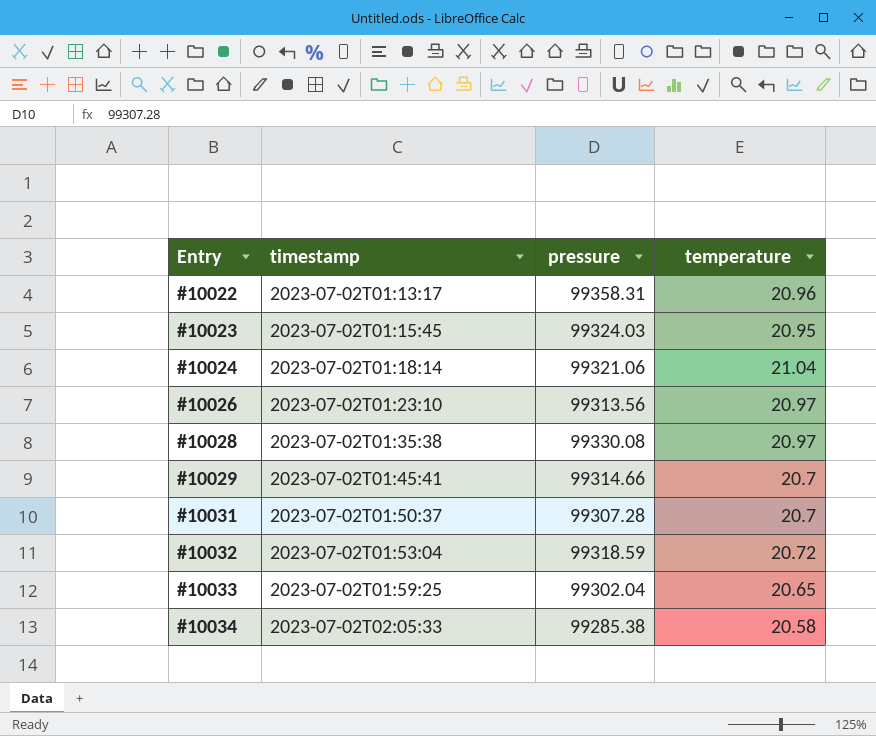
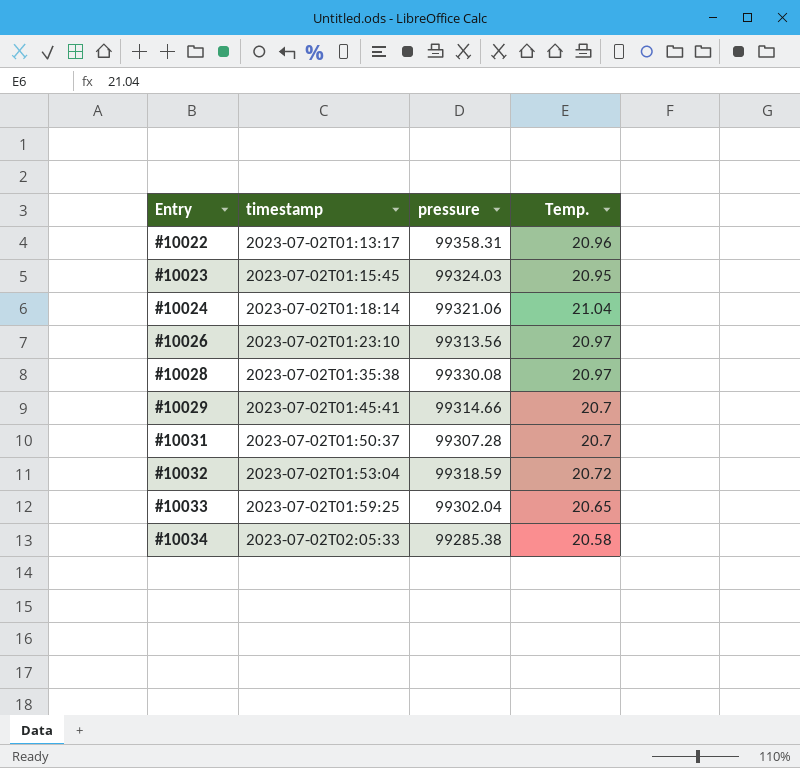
column name: temperature -> Temp.

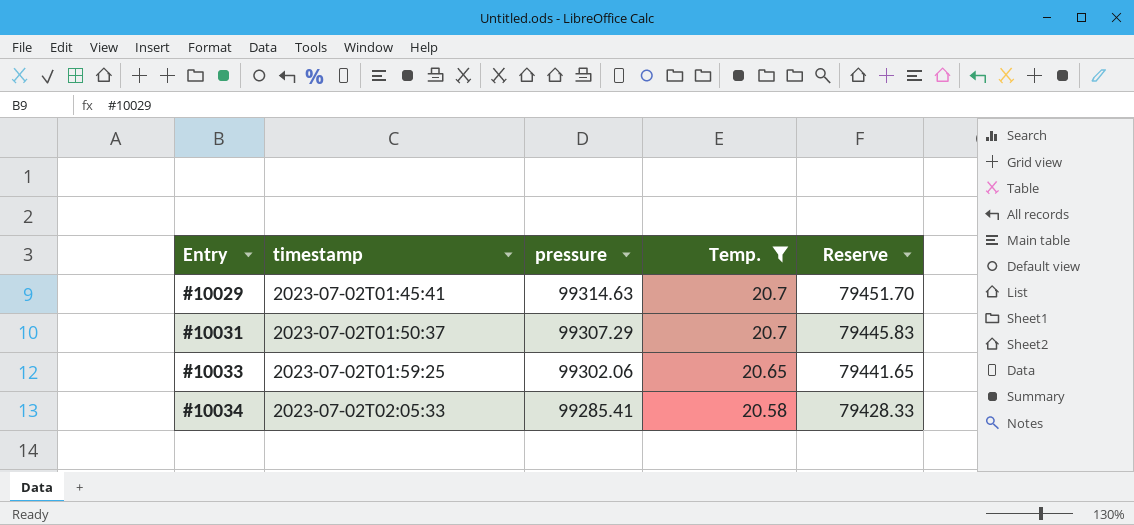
filter: none -> Temp. <= 20.7
column Reserve | formula: none -> [pressure] * 0.8
#10029 | pressure: 99314.66 -> 99314.63
#10031 | pressure: 99307.28 -> 99307.29
#10033 | pressure: 99302.04 -> 99302.06
#10034 | pressure: 99285.38 -> 99285.41

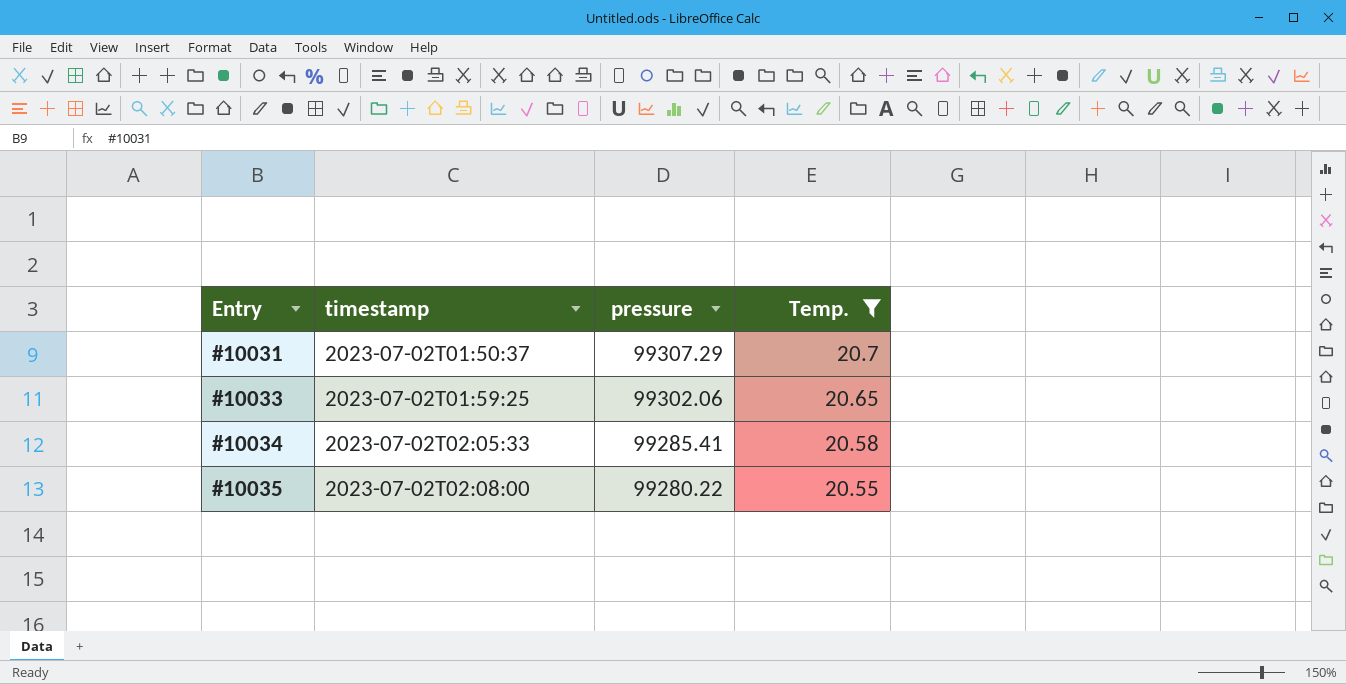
column Reserve | formula: [pressure] * 0.8 -> none
row #10029: 2023-07-02T01:45:41 | 99314.63 | 20.7 | 79451.70 -> none
row #10035: none -> 2023-07-02T02:08:00 | 99280.22 | 20.55

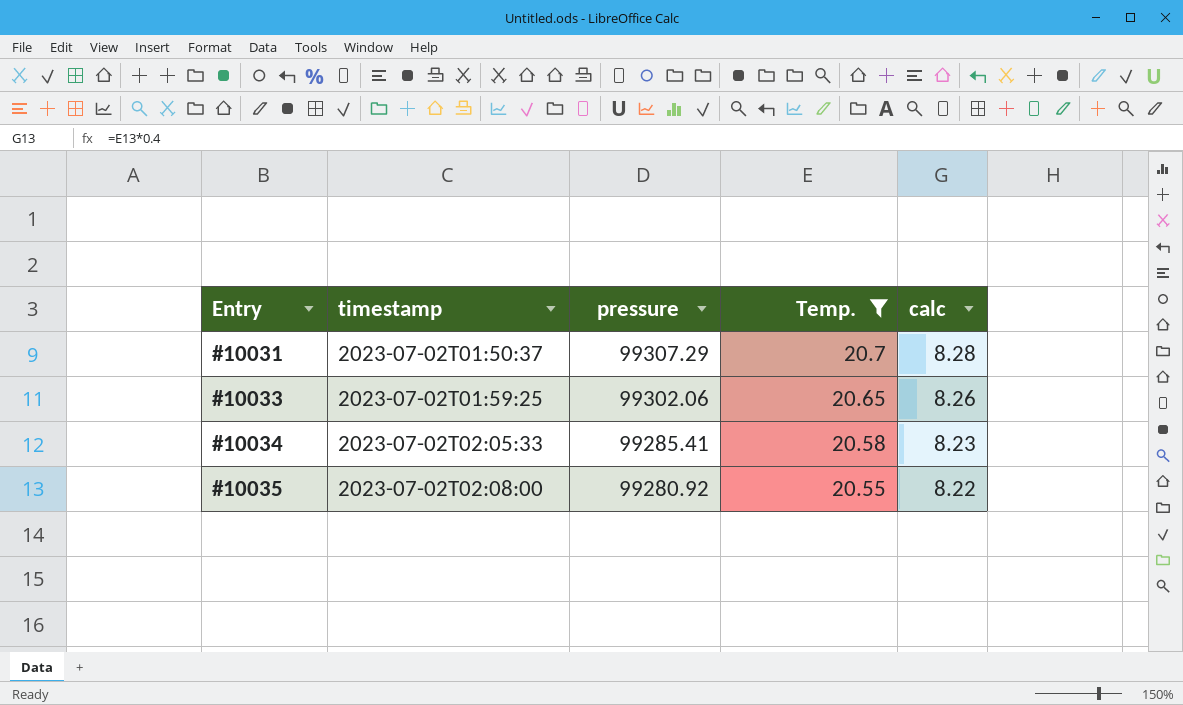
column calc | formula: none -> [Temp.] * 0.4
#10035 | pressure: 99280.22 -> 99280.92

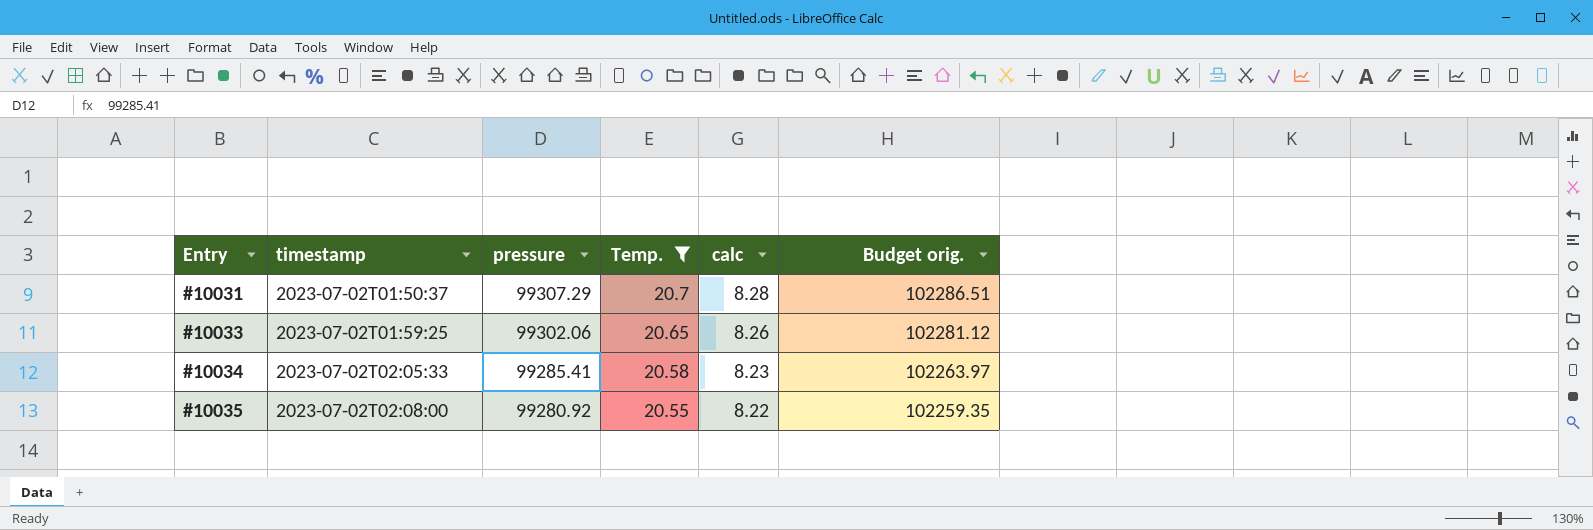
column Budget orig. | formula: none -> [pressure] * 1.03

